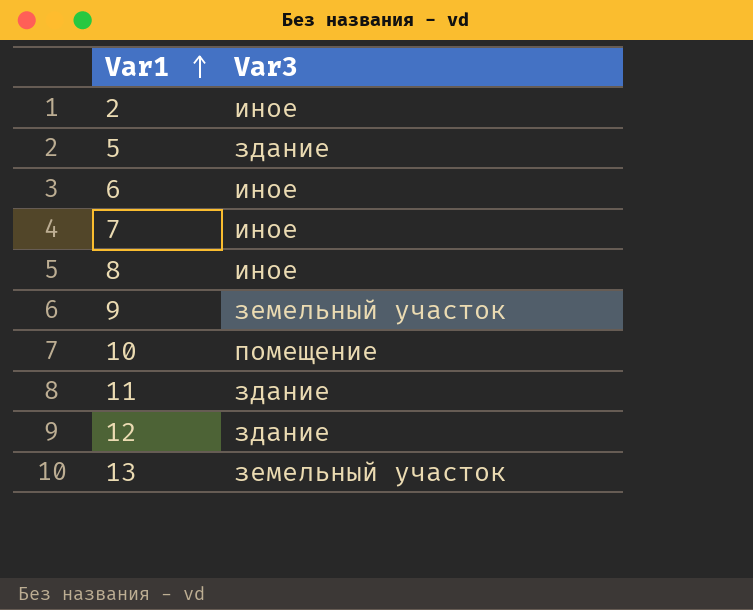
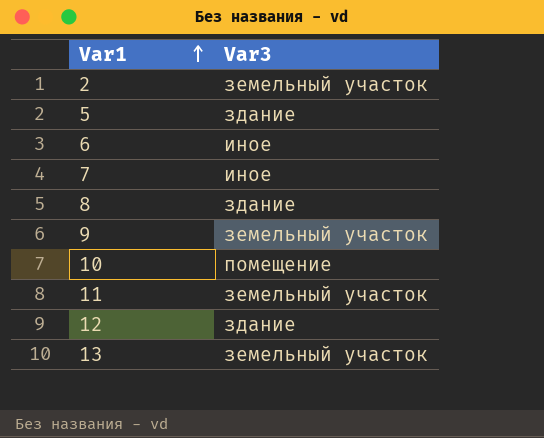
2 | Var3: иное -> земельный участок
8 | Var3: иное -> здание
11 | Var3: здание -> земельный участок

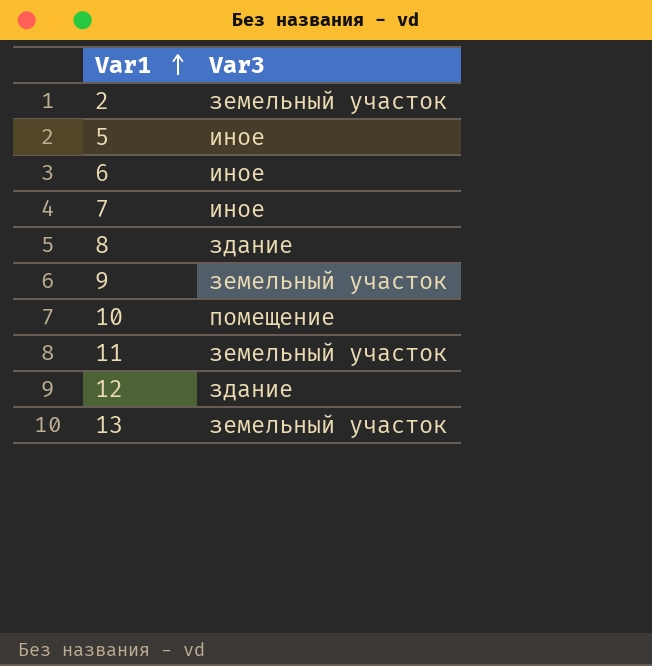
5 | Var3: здание -> иное

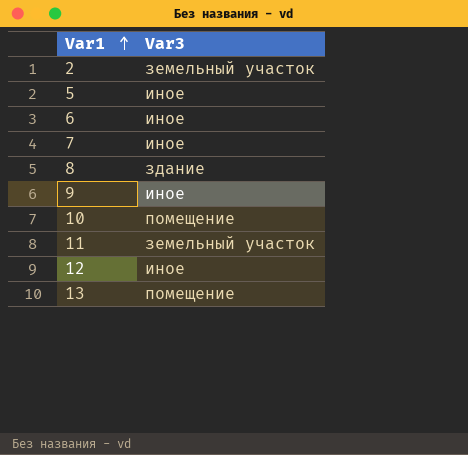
9 | Var3: земельный участок -> иное
12 | Var3: здание -> иное
13 | Var3: земельный участок -> помещение

